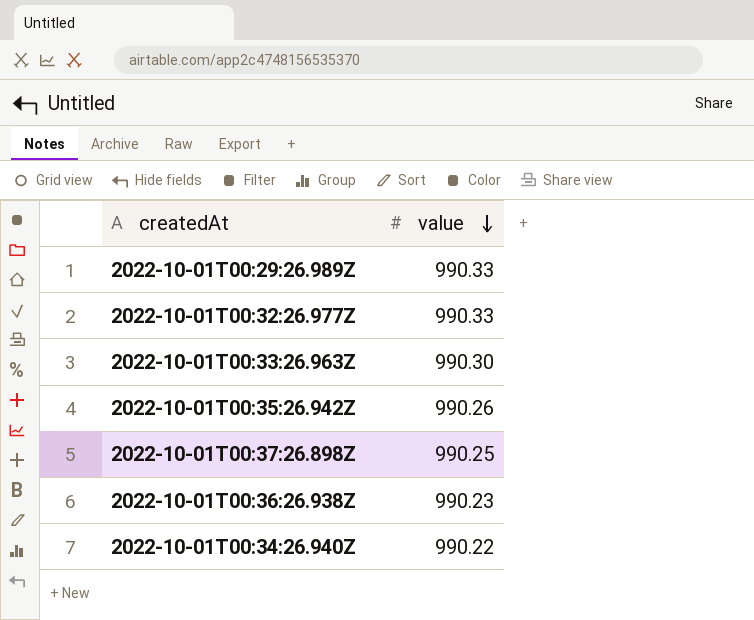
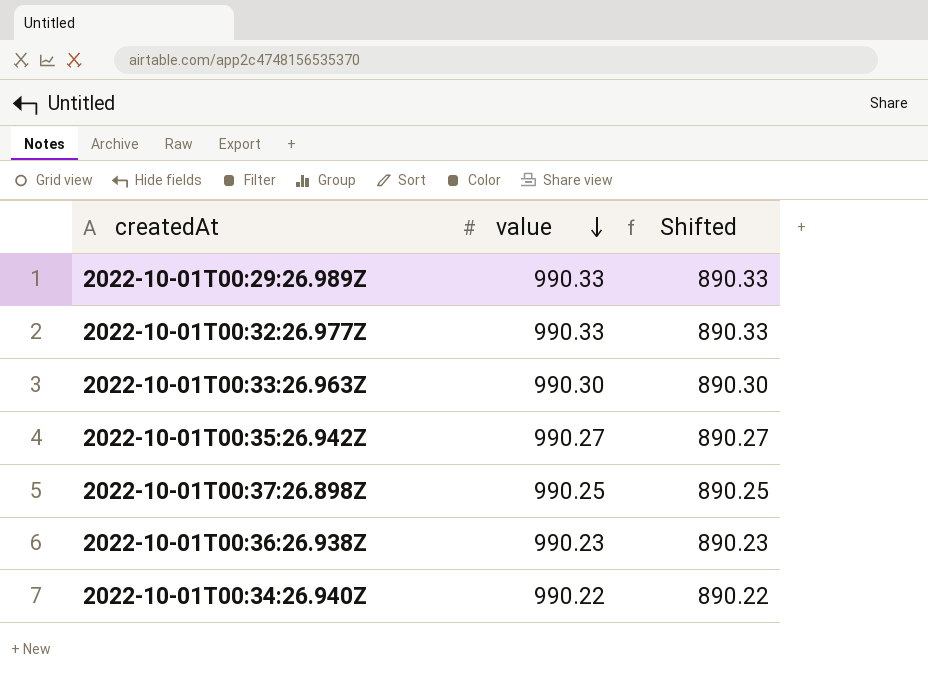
column Shifted | formula: none -> [value] - 100
2022-10-01T00:35:26.942Z | value: 990.26 -> 990.27

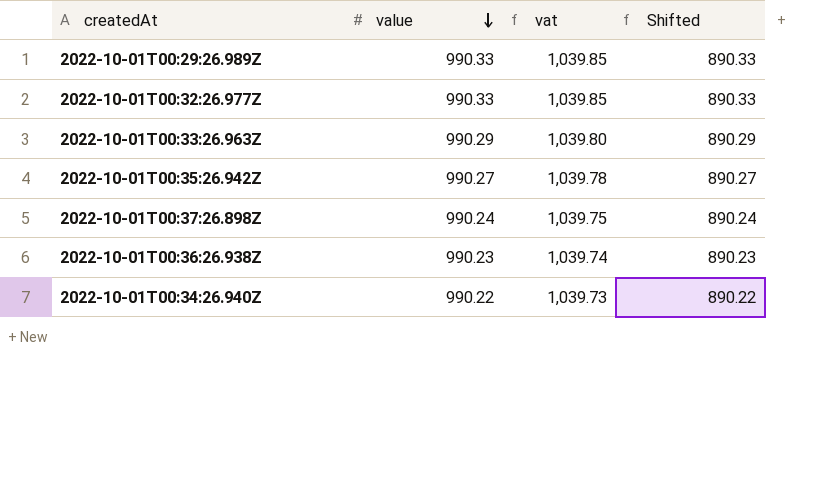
column vat | formula: none -> [value] * 1.05
2022-10-01T00:33:26.963Z | value: 990.30 -> 990.29
2022-10-01T00:33:26.963Z | Shifted: 890.30 -> 890.29
2022-10-01T00:37:26.898Z | value: 990.25 -> 990.24
2022-10-01T00:37:26.898Z | Shifted: 890.25 -> 890.24

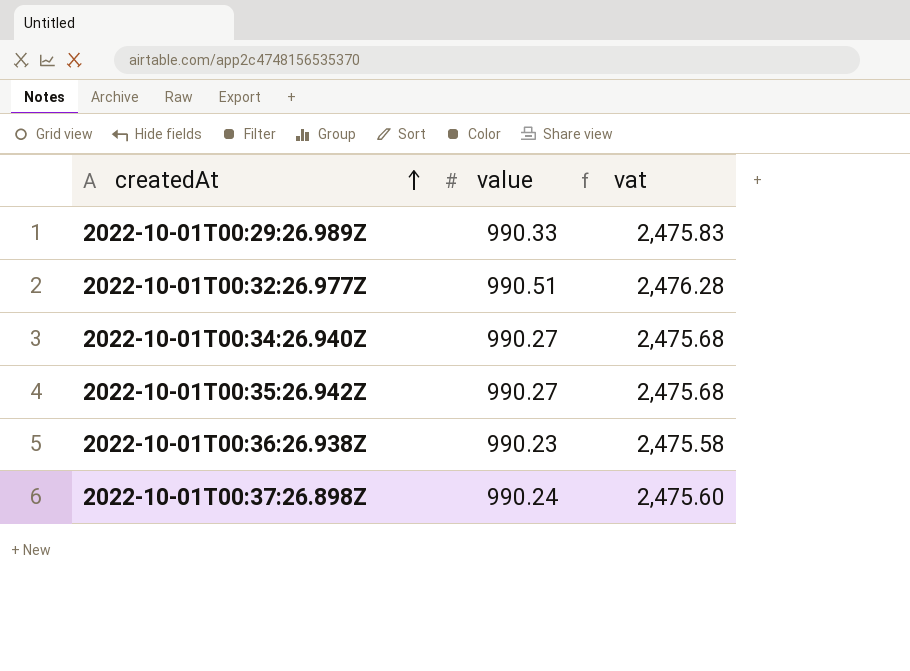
row order: value descending -> createdAt ascending
column Shifted | formula: [value] - 100 -> none
column vat | formula: [value] * 1.05 -> [value] * 2.5
row 2022-10-01T00:33:26.963Z: 990.29 | 1,039.80 | 890.29 -> none
2022-10-01T00:32:26.977Z | value: 990.33 -> 990.51
2022-10-01T00:34:26.940Z | value: 990.22 -> 990.27

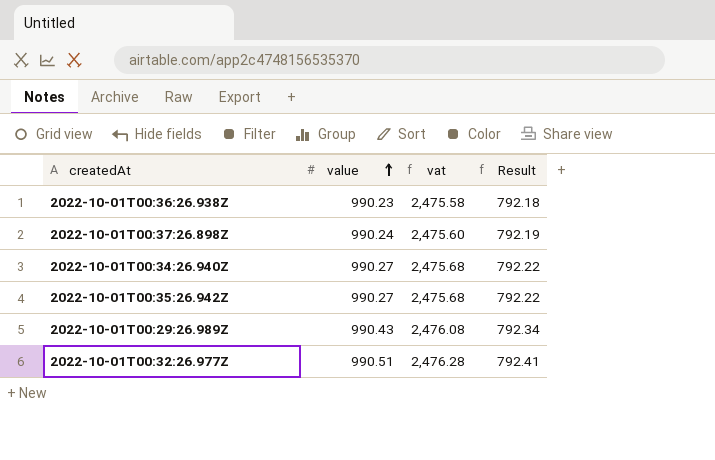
row order: createdAt ascending -> value ascending
column Result | formula: none -> [value] * 0.8
2022-10-01T00:29:26.989Z | value: 990.33 -> 990.43
2022-10-01T00:29:26.989Z | vat: 2,475.83 -> 2,476.08

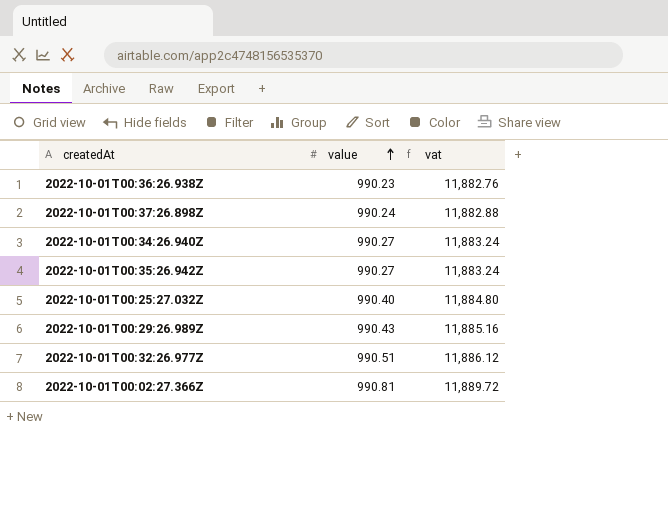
column Result | formula: [value] * 0.8 -> none
column vat | formula: [value] * 2.5 -> [value] * 12
row 2022-10-01T00:25:27.032Z: none -> 990.40 | 11,884.80
row 2022-10-01T00:02:27.366Z: none -> 990.81 | 11,889.72

